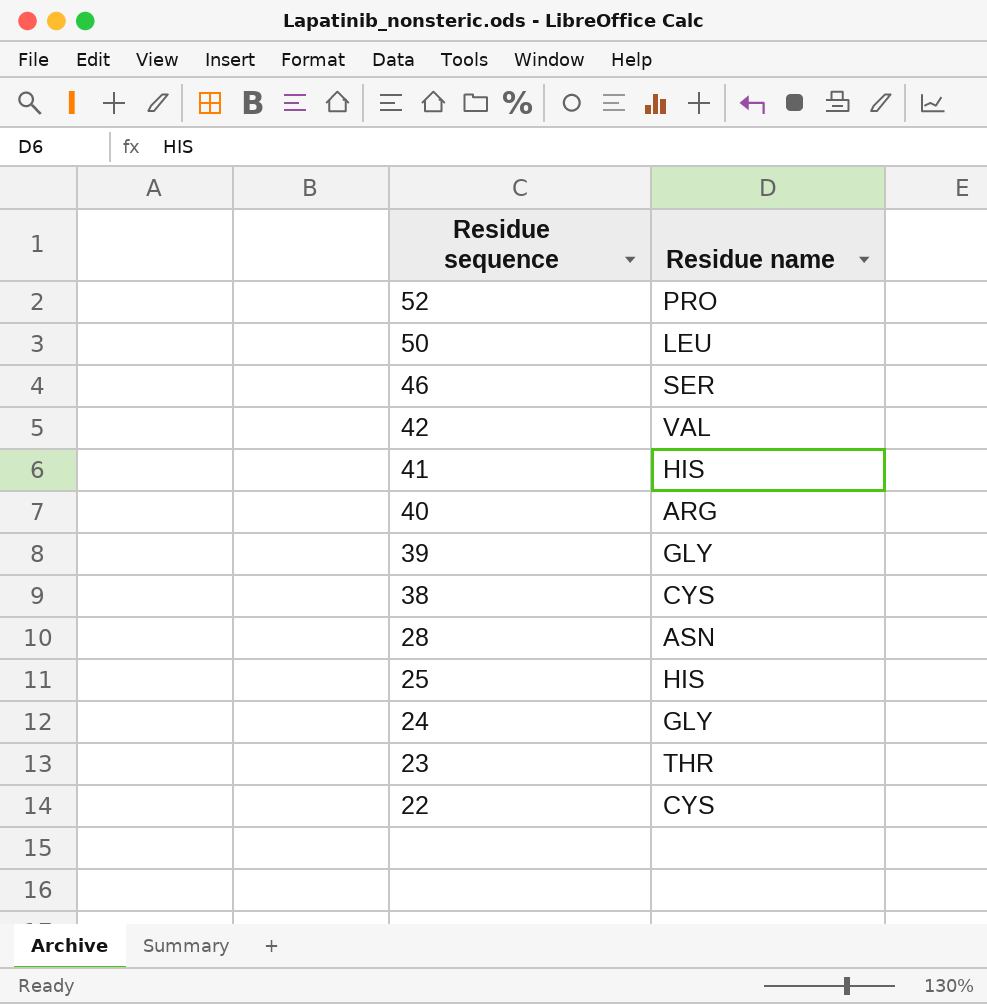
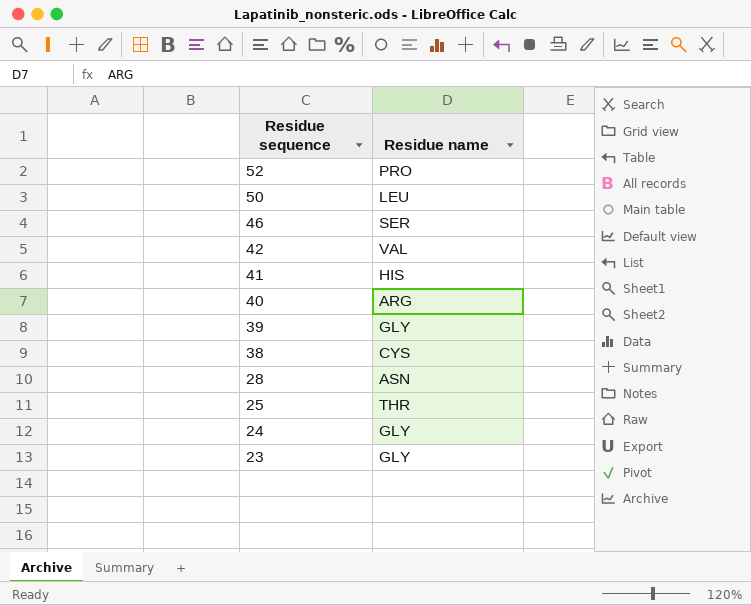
row 22: CYS -> none
25 | Residue name: HIS -> THR
23 | Residue name: THR -> GLY

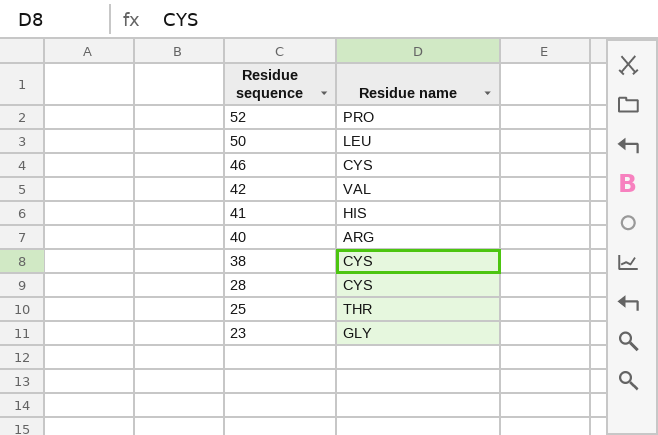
row 39: GLY -> none
row 24: GLY -> none
46 | Residue name: SER -> CYS
28 | Residue name: ASN -> CYS

